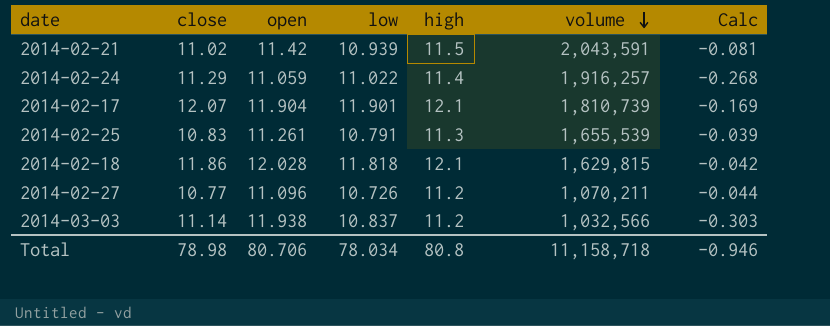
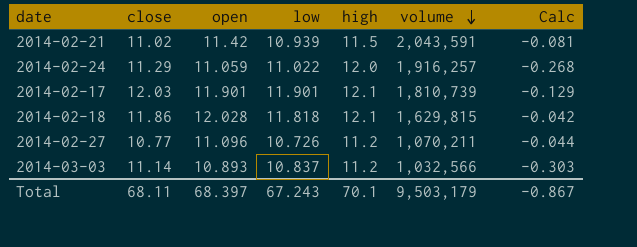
row 2014-02-25: 10.83 | 11.261 | 10.791 | 11.3 | 1,655,539 | -0.039 -> none
2014-02-24 | high: 11.4 -> 12.0
2014-02-17 | close: 12.07 -> 12.03
2014-02-17 | open: 11.904 -> 11.901
2014-02-17 | Calc: -0.169 -> -0.129
2014-03-03 | open: 11.938 -> 10.893
Total | close: 78.98 -> 68.11
Total | open: 80.706 -> 68.397
Total | low: 78.034 -> 67.243
Total | high: 80.8 -> 70.1
Total | volume: 11,158,718 -> 9,503,179
Total | Calc: -0.946 -> -0.867

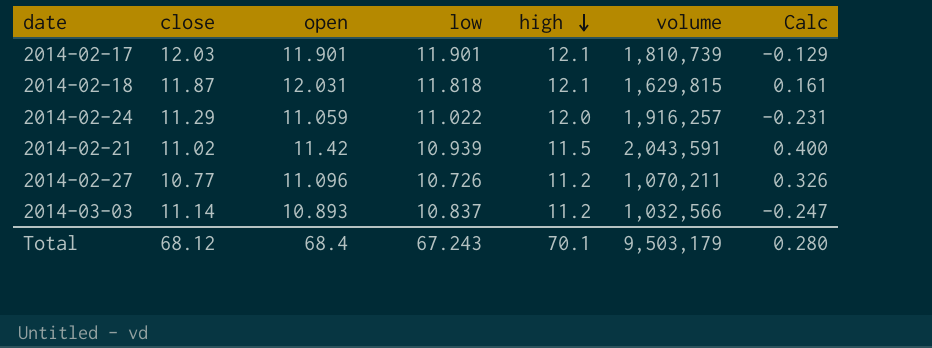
row order: volume descending -> high descending
column Calc | formula: [low] - [close] -> [open] - [close]
2014-02-18 | close: 11.86 -> 11.87
2014-02-18 | open: 12.028 -> 12.031
Total | close: 68.11 -> 68.12
Total | open: 68.397 -> 68.4
Total | Calc: -0.867 -> 0.280

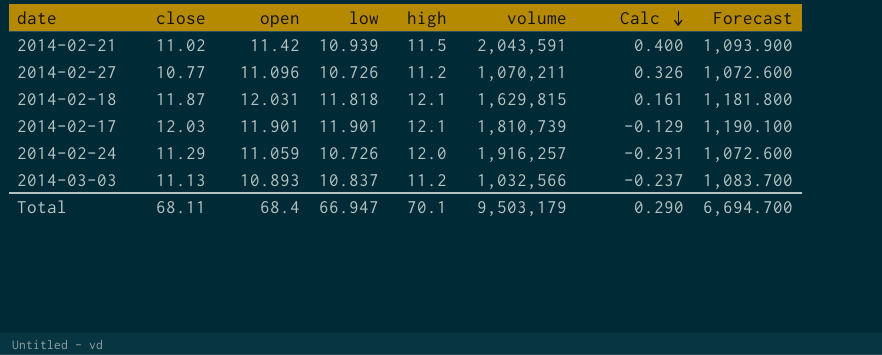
row order: high descending -> Calc descending
column Forecast | formula: none -> [low] * 100
2014-02-24 | low: 11.022 -> 10.726
2014-03-03 | close: 11.14 -> 11.13
2014-03-03 | Calc: -0.247 -> -0.237
Total | close: 68.12 -> 68.11
Total | low: 67.243 -> 66.947
Total | Calc: 0.280 -> 0.290

